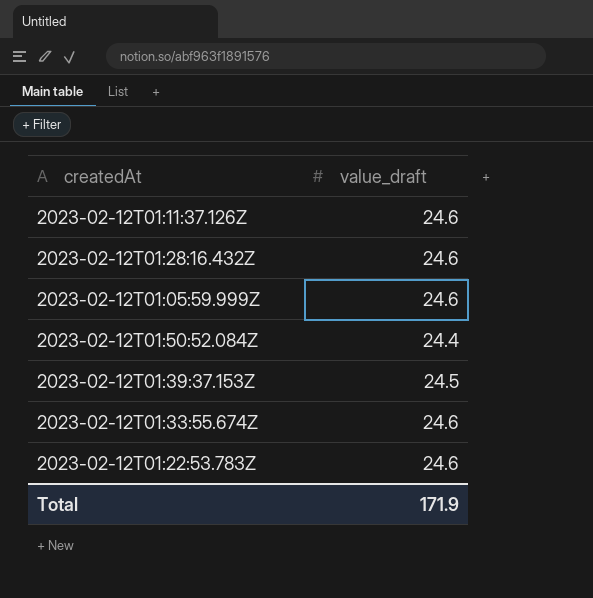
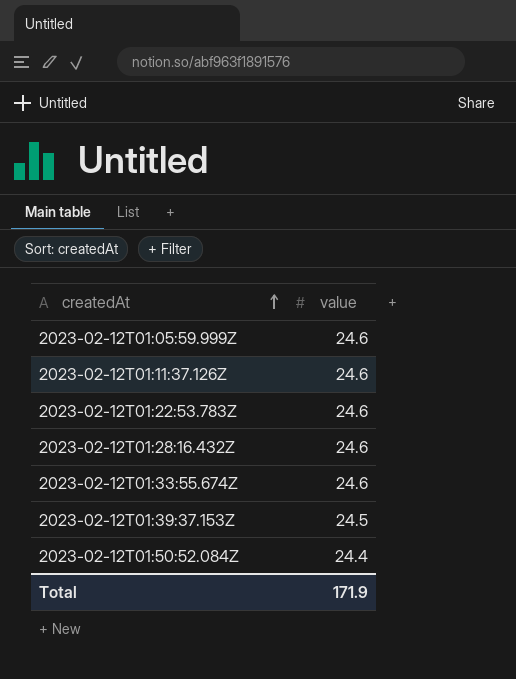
row order: none -> createdAt ascending
column name: value_draft -> value

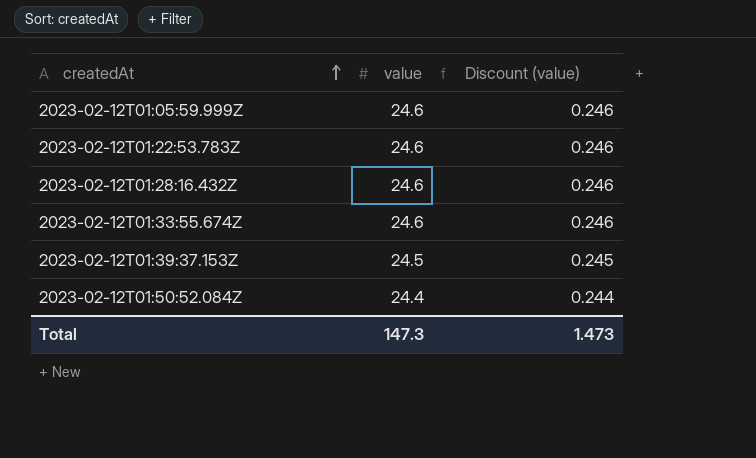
column Discount (value) | formula: none -> [value] * 0.01
row 2023-02-12T01:11:37.126Z: 24.6 -> none
Total | value: 171.9 -> 147.3

